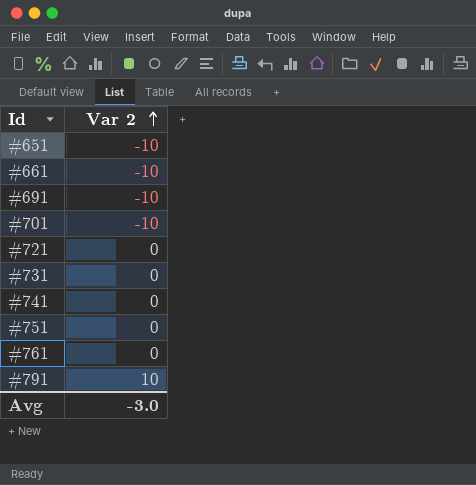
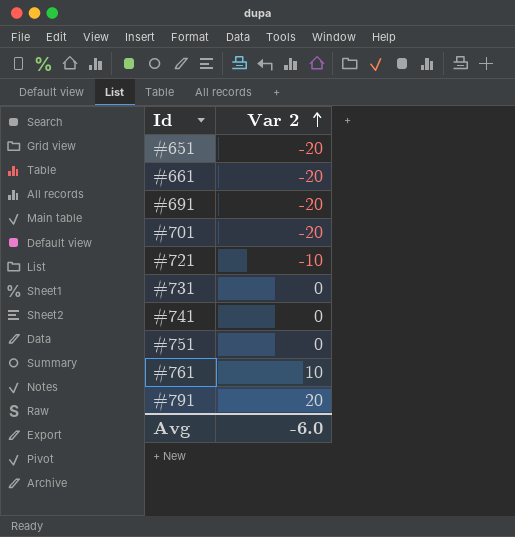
#651 | Var 2: -10 -> -20
#661 | Var 2: -10 -> -20
#691 | Var 2: -10 -> -20
#701 | Var 2: -10 -> -20
#721 | Var 2: 0 -> -10
#761 | Var 2: 0 -> 10
#791 | Var 2: 10 -> 20
Avg | Var 2: -3.0 -> -6.0

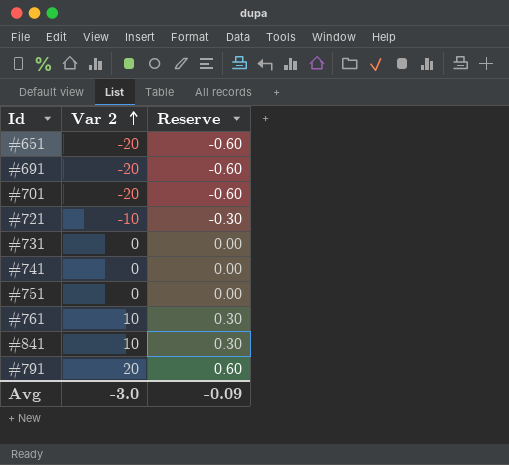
column Reserve | formula: none -> [Var 2] * 0.03
row #661: -20 -> none
row #841: none -> 10 | 0.30
Avg | Var 2: -6.0 -> -3.0

